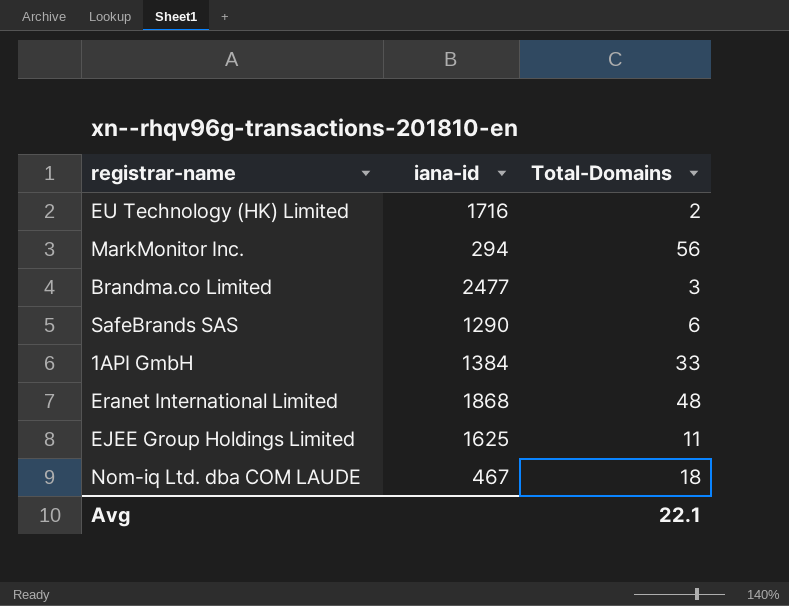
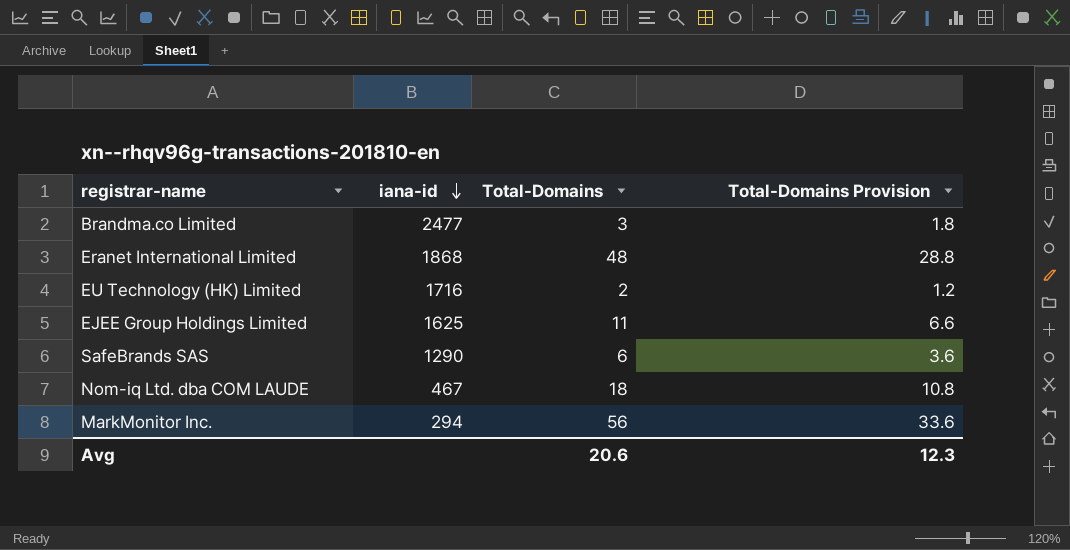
row order: none -> iana-id descending
column Total-Domains Provision | formula: none -> [Total-Domains] * 0.6
row 1API GmbH: 1384 | 33 -> none
Avg | Total-Domains: 22.1 -> 20.6

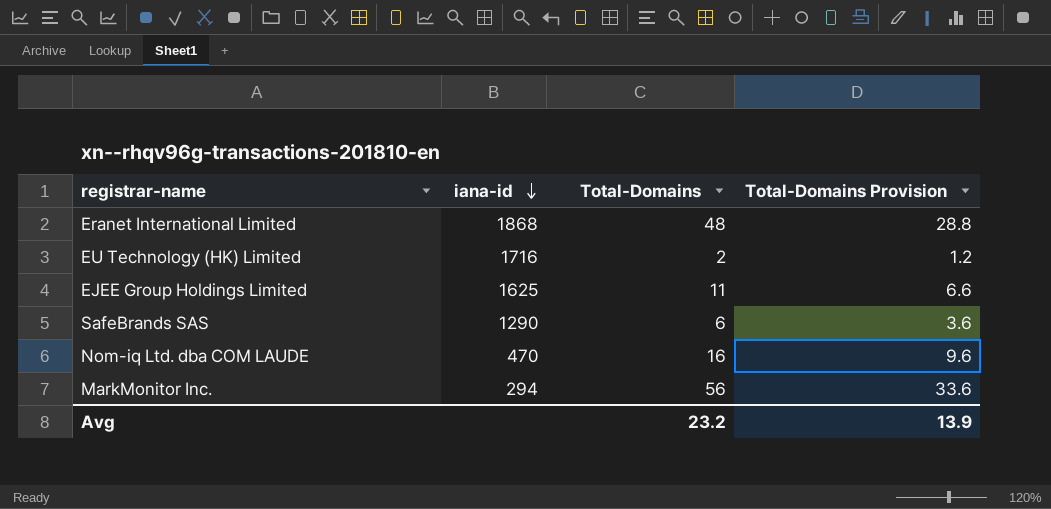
row Brandma.co Limited: 2477 | 3 | 1.8 -> none
Nom-iq Ltd. dba COM LAUDE | iana-id: 467 -> 470
Nom-iq Ltd. dba COM LAUDE | Total-Domains: 18 -> 16
Nom-iq Ltd. dba COM LAUDE | Total-Domains Provision: 10.8 -> 9.6
Avg | Total-Domains: 20.6 -> 23.2
Avg | Total-Domains Provision: 12.3 -> 13.9

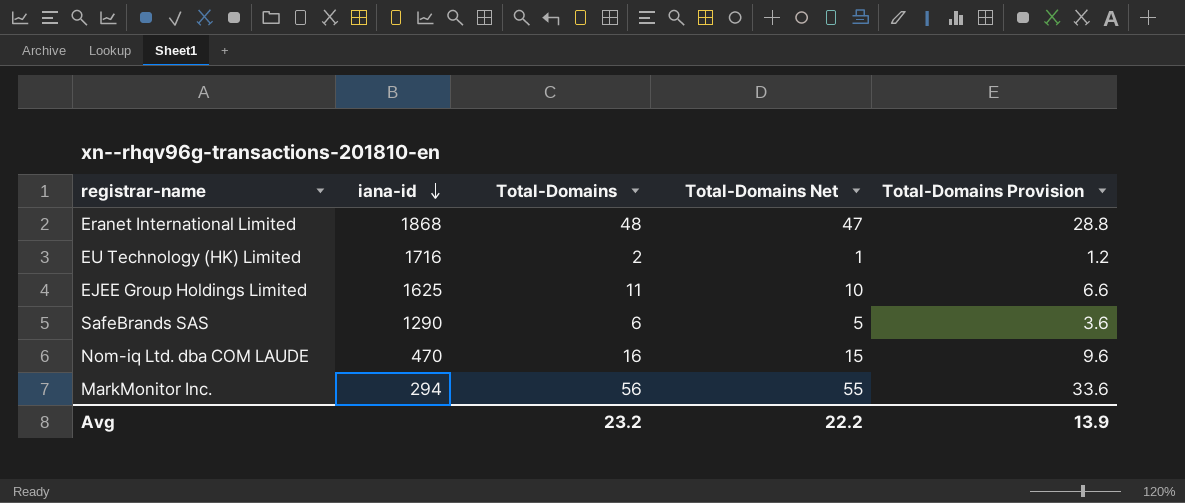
column Total-Domains Net | formula: none -> [Total-Domains] - 1

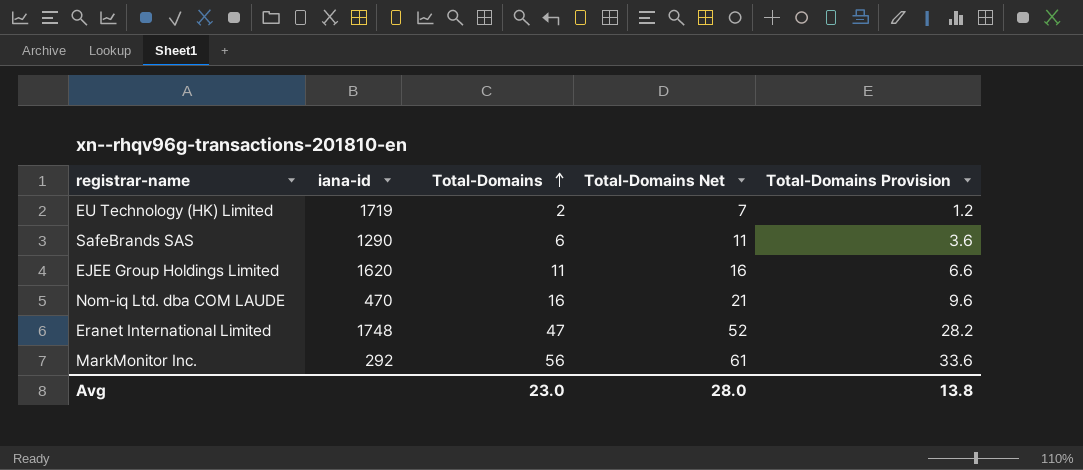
row order: iana-id descending -> Total-Domains ascending
column Total-Domains Net | formula: [Total-Domains] - 1 -> [Total-Domains] + 5
EU Technology (HK) Limited | iana-id: 1716 -> 1719
EJEE Group Holdings Limited | iana-id: 1625 -> 1620
Eranet International Limited | iana-id: 1868 -> 1748
Eranet International Limited | Total-Domains: 48 -> 47
Eranet International Limited | Total-Domains Provision: 28.8 -> 28.2
MarkMonitor Inc. | iana-id: 294 -> 292
Avg | Total-Domains: 23.2 -> 23.0
Avg | Total-Domains Net: 22.2 -> 28.0
Avg | Total-Domains Provision: 13.9 -> 13.8

